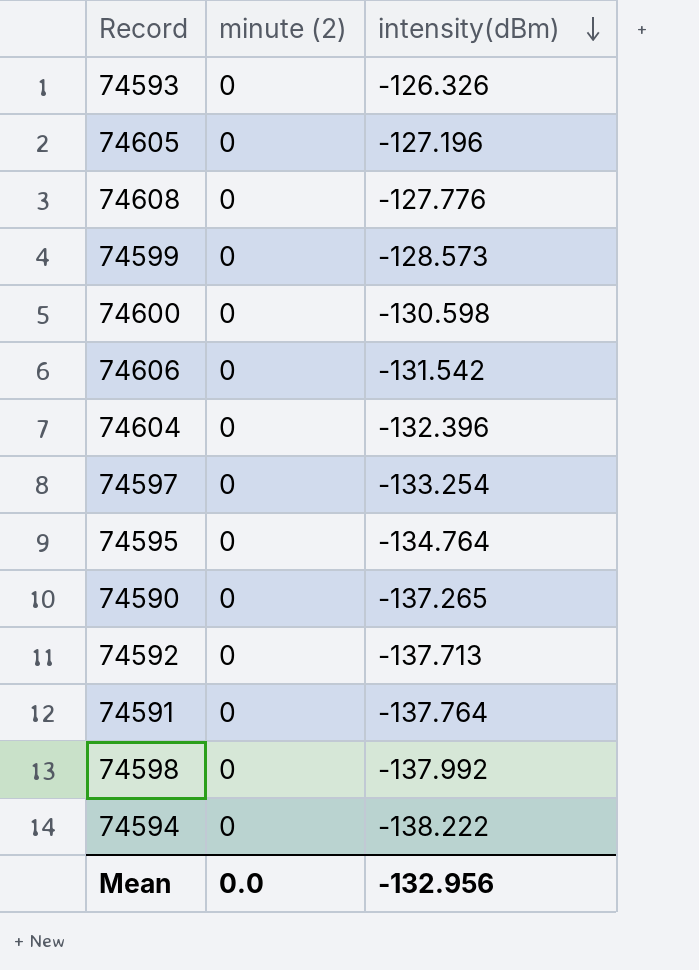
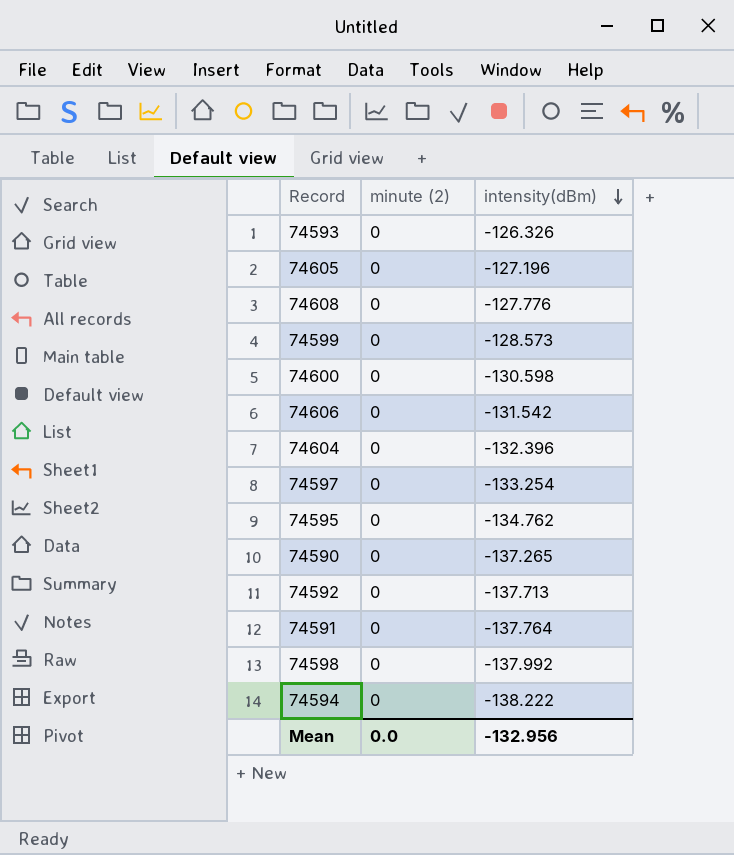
74595 | intensity(dBm): -134.764 -> -134.762

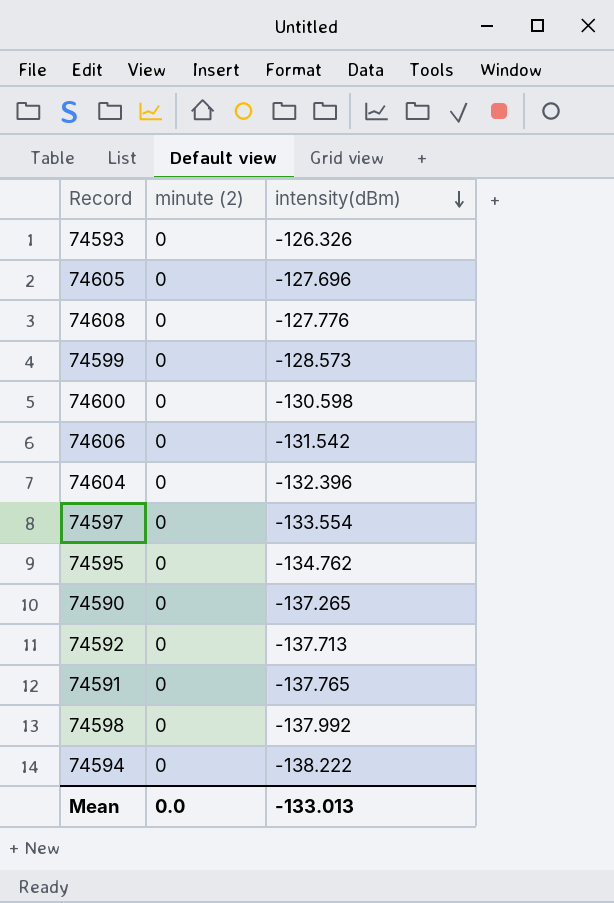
74605 | intensity(dBm): -127.196 -> -127.696
74597 | intensity(dBm): -133.254 -> -133.554
74591 | intensity(dBm): -137.764 -> -137.765
Mean | intensity(dBm): -132.956 -> -133.013

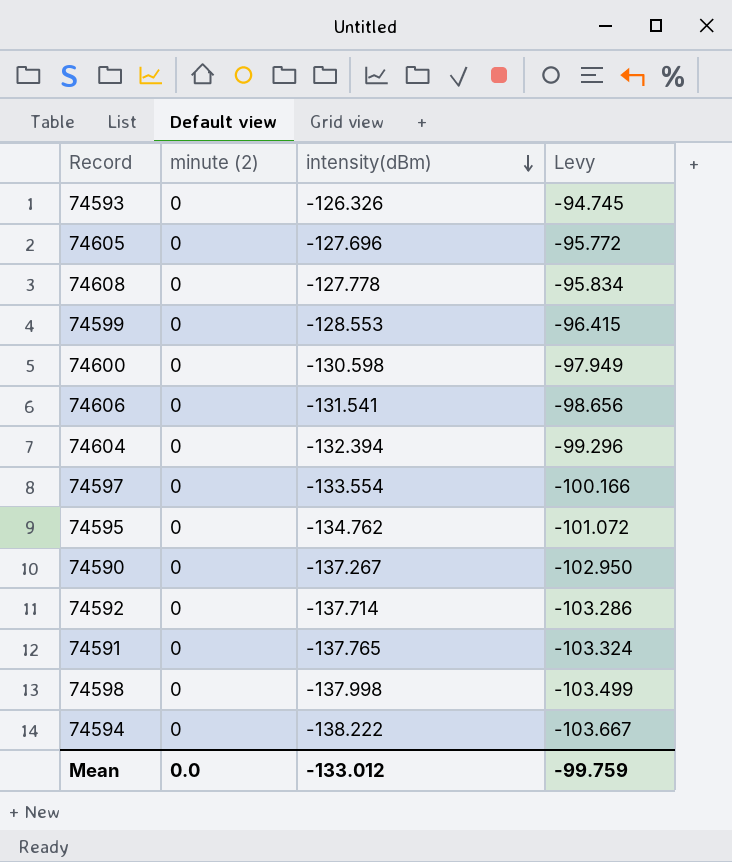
column Levy | formula: none -> [intensity(dBm)] * 0.75
74608 | intensity(dBm): -127.776 -> -127.778
74599 | intensity(dBm): -128.573 -> -128.553
74606 | intensity(dBm): -131.542 -> -131.541
74604 | intensity(dBm): -132.396 -> -132.394
74590 | intensity(dBm): -137.265 -> -137.267
74592 | intensity(dBm): -137.713 -> -137.714
74598 | intensity(dBm): -137.992 -> -137.998
Mean | intensity(dBm): -133.013 -> -133.012

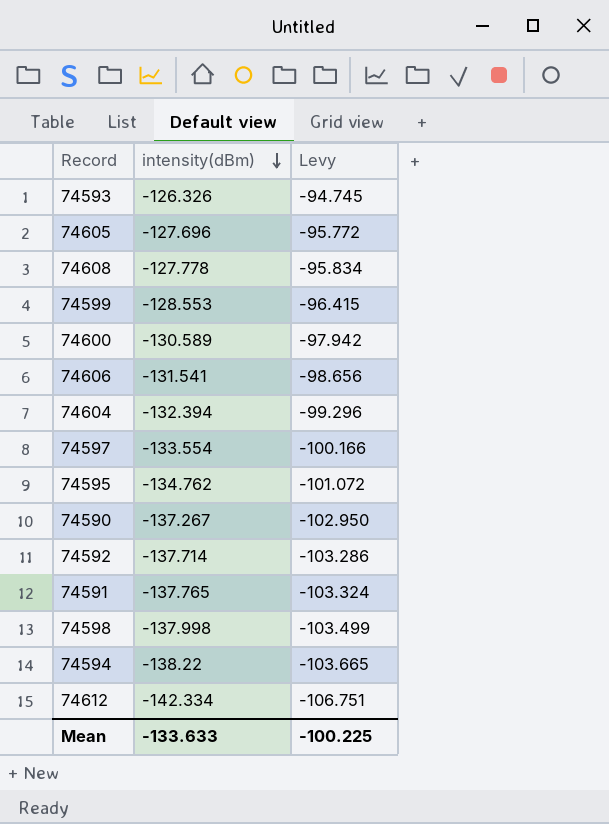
column minute (2) | position: 2 -> none
74600 | intensity(dBm): -130.598 -> -130.589
74600 | Levy: -97.949 -> -97.942
74594 | intensity(dBm): -138.222 -> -138.22
74594 | Levy: -103.667 -> -103.665
row 74612: none -> -142.334 | -106.751
Mean | intensity(dBm): -133.012 -> -133.633
Mean | Levy: -99.759 -> -100.225

